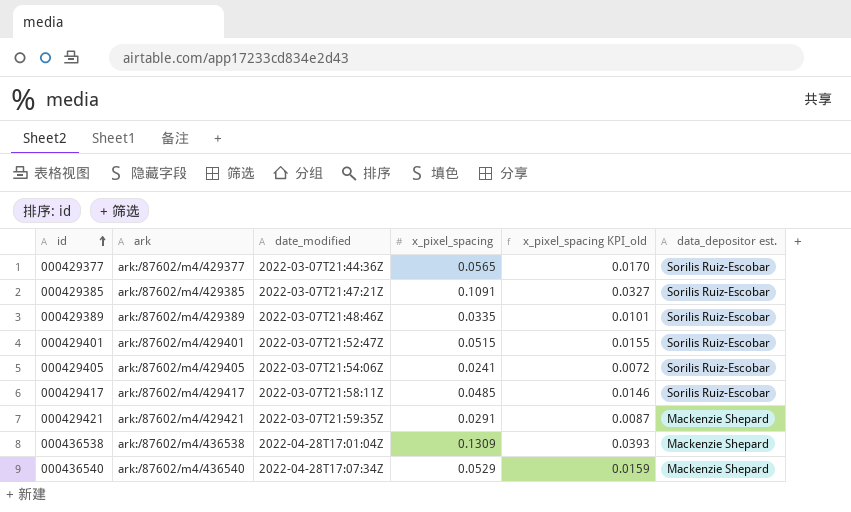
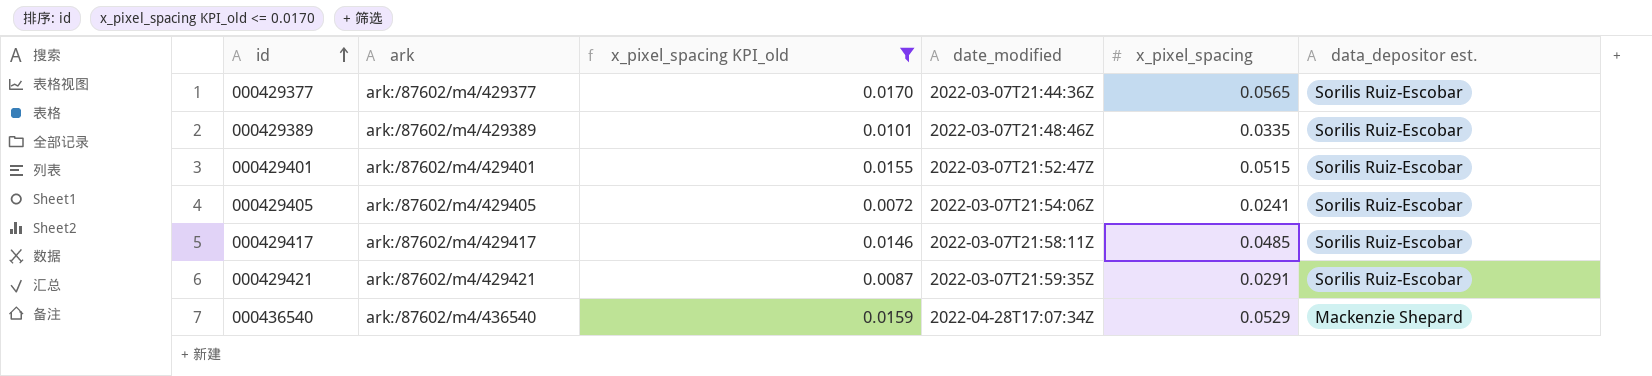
filter: none -> x_pixel_spacing KPI_old <= 0.0170
column x_pixel_spacing KPI_old | position: 5 -> 3
000429421 | data_depositor est.: Mackenzie Shepard -> Sorilis Ruiz-Escobar

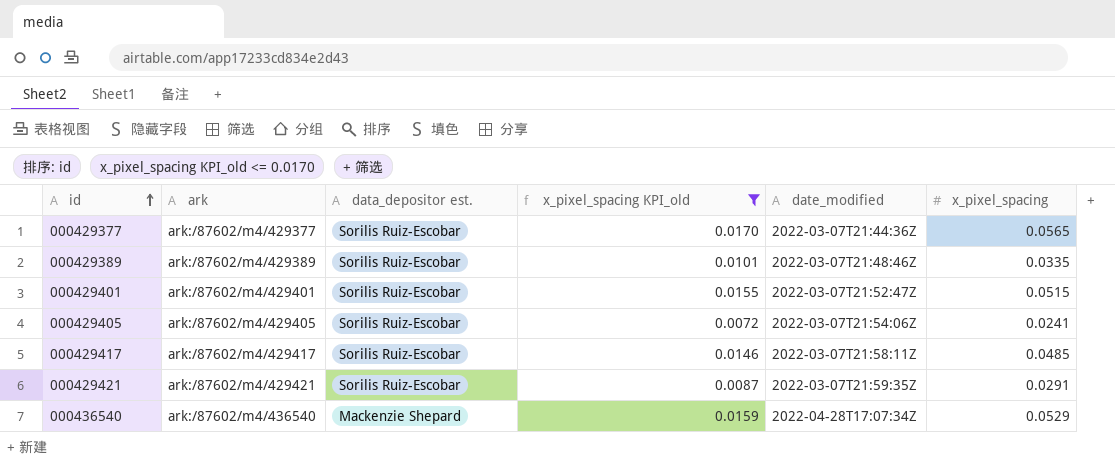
column data_depositor est. | position: 6 -> 3

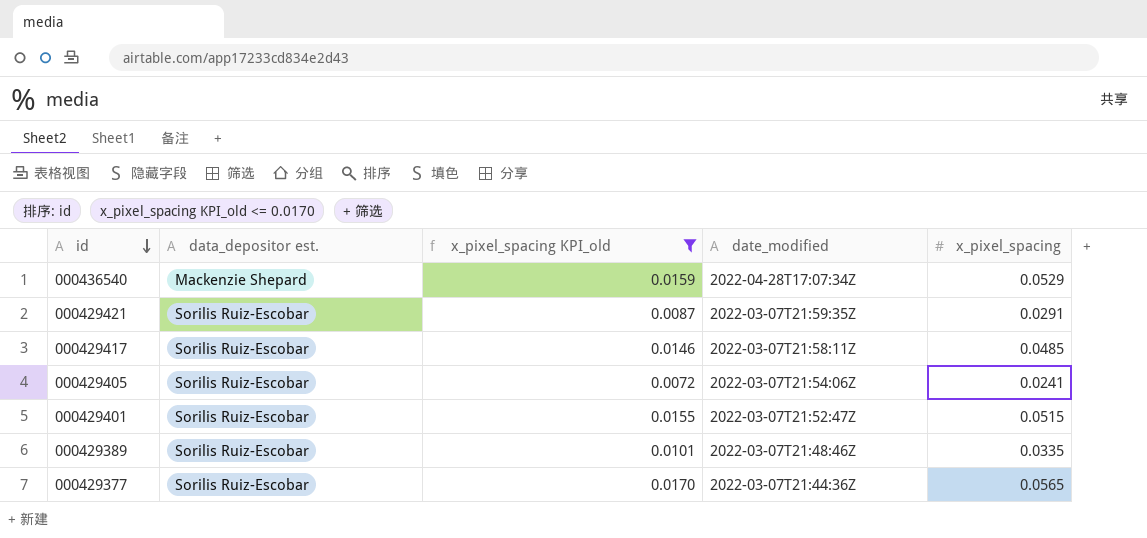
row order: id ascending -> id descending
column ark | position: 2 -> none

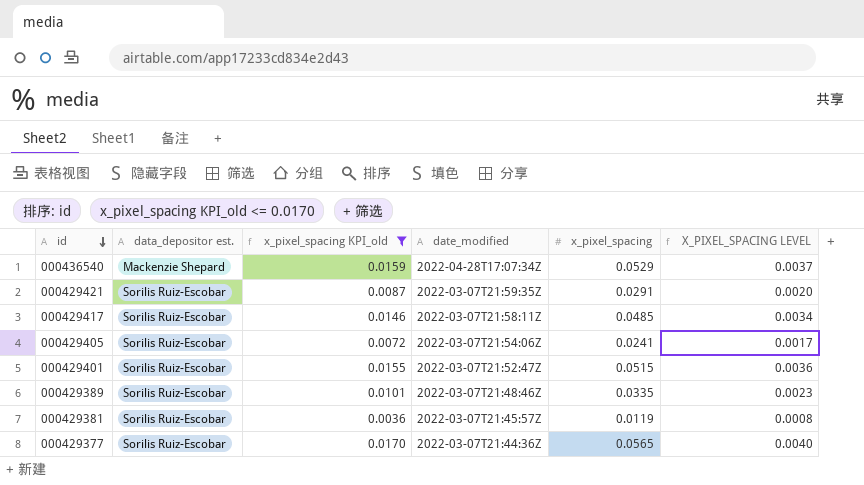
column X_PIXEL_SPACING LEVEL | formula: none -> [x_pixel_spacing] * 0.07
row 000429381: none -> Sorilis Ruiz-Escobar | 0.0036 | 2022-03-07T21:45:57Z | 0.0119 | 0.0008

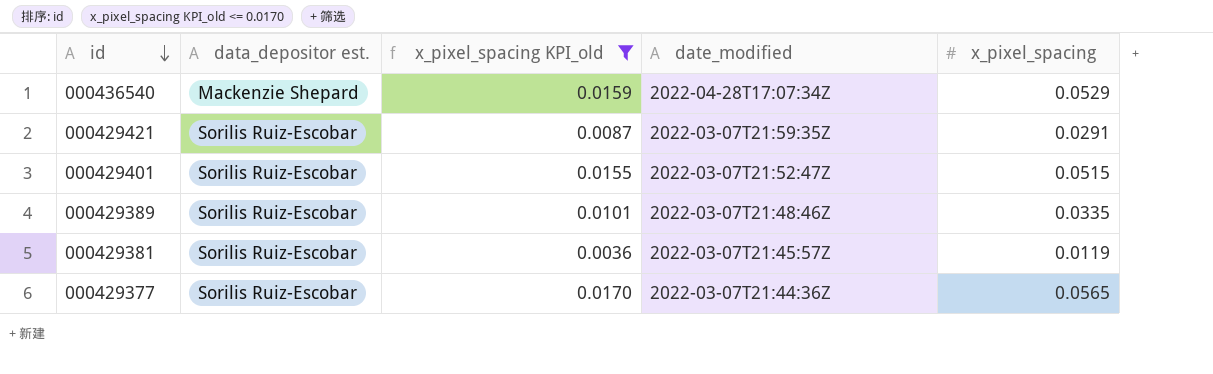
column X_PIXEL_SPACING LEVEL | formula: [x_pixel_spacing] * 0.07 -> none
row 000429417: Sorilis Ruiz-Escobar | 0.0146 | 2022-03-07T21:58:11Z | 0.0485 | 0.0034 -> none
row 000429405: Sorilis Ruiz-Escobar | 0.0072 | 2022-03-07T21:54:06Z | 0.0241 | 0.0017 -> none

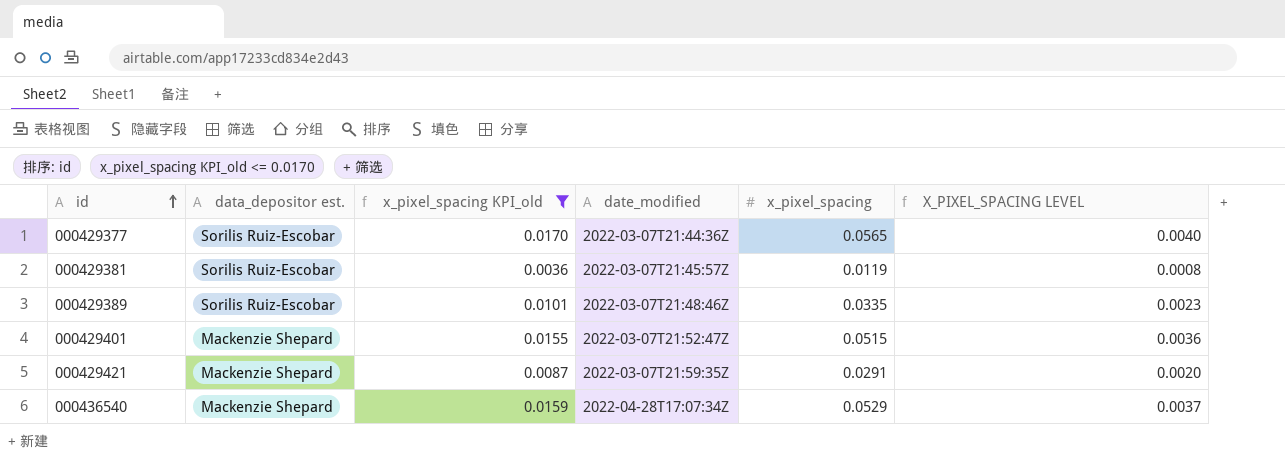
row order: id descending -> id ascending
column X_PIXEL_SPACING LEVEL | formula: none -> [x_pixel_spacing] * 0.07
000429401 | data_depositor est.: Sorilis Ruiz-Escobar -> Mackenzie Shepard
000429421 | data_depositor est.: Sorilis Ruiz-Escobar -> Mackenzie Shepard

